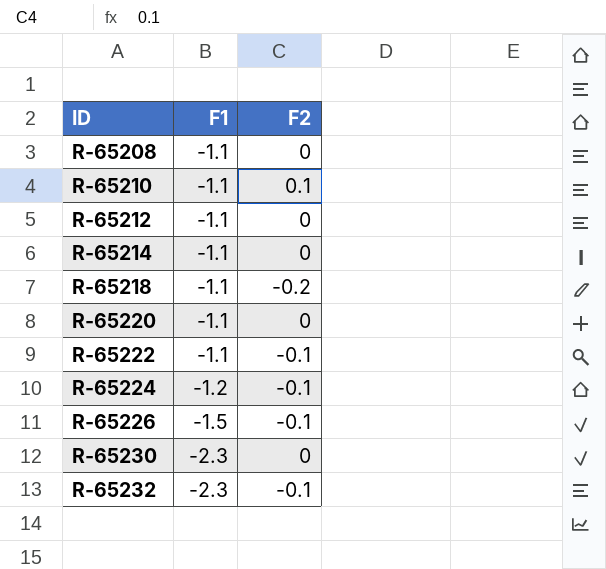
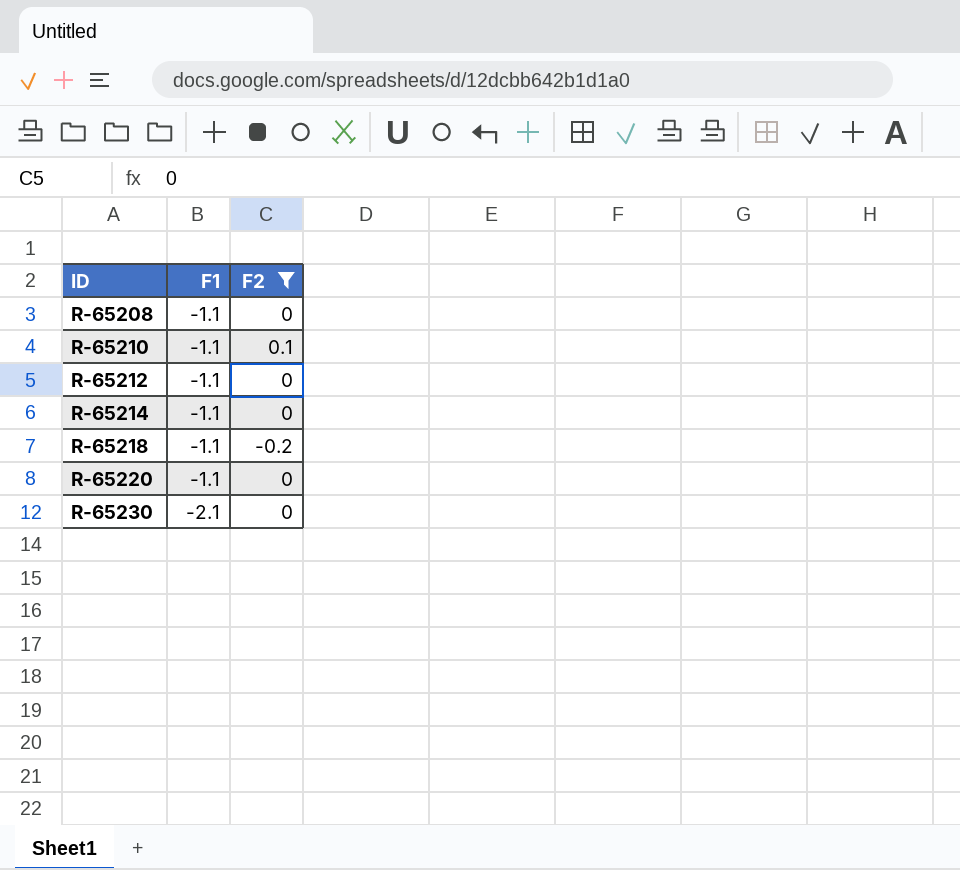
filter: none -> F2 != -0.1
R-65230 | F1: -2.3 -> -2.1

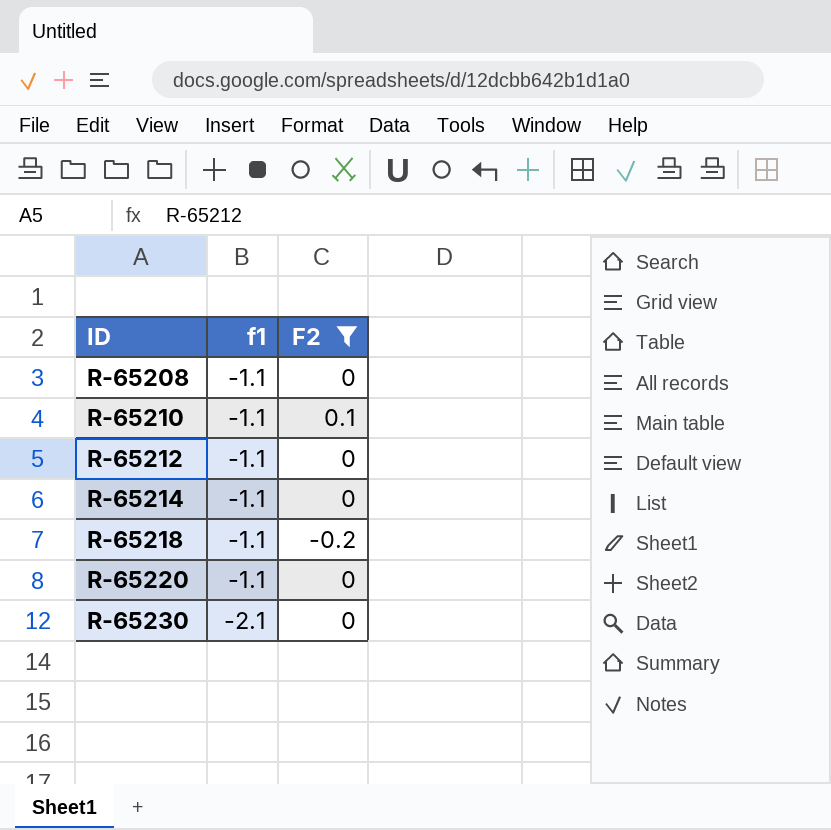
column name: F1 -> f1

